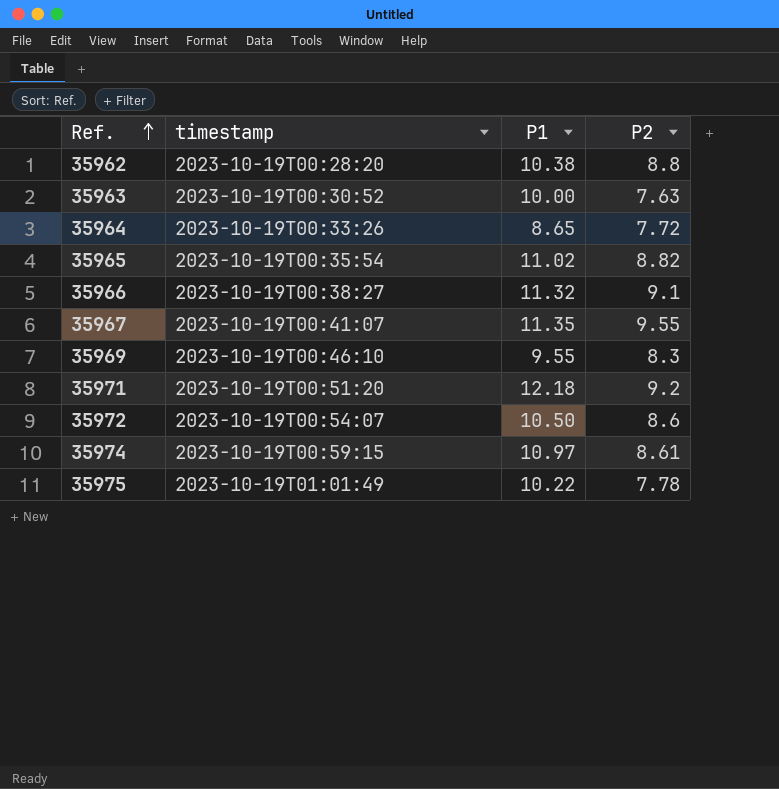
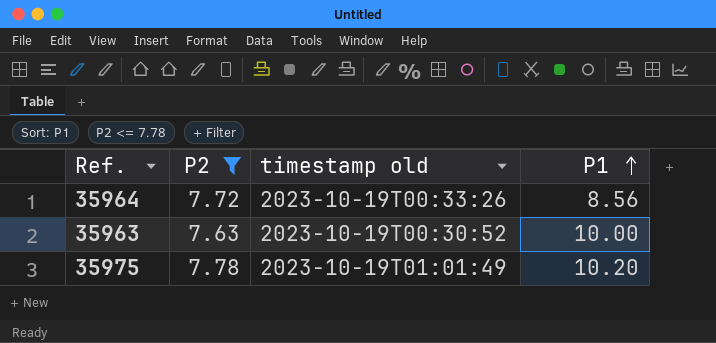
filter: none -> P2 <= 7.78
row order: Ref. ascending -> P1 ascending
column P2 | position: 4 -> 2
column name: timestamp -> timestamp old
35964 | P1: 8.65 -> 8.56
35975 | P1: 10.22 -> 10.20

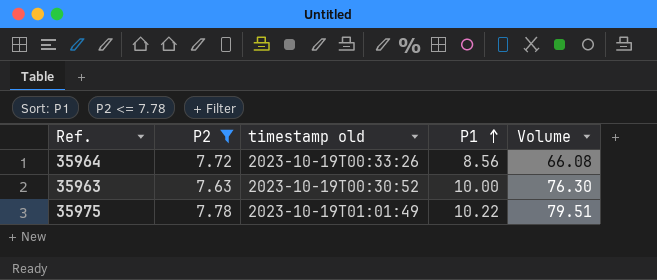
column Volume | formula: none -> [P2] * [P1]
35975 | P1: 10.20 -> 10.22

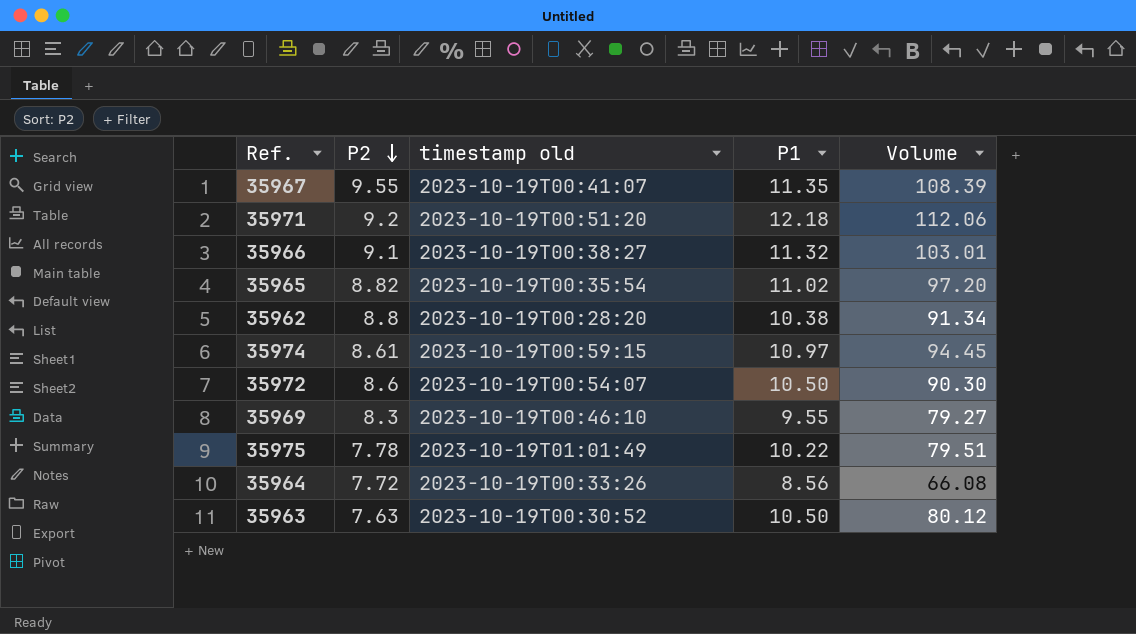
filter: P2 <= 7.78 -> none
row order: P1 ascending -> P2 descending
35963 | P1: 10.00 -> 10.50
35963 | Volume: 76.30 -> 80.12

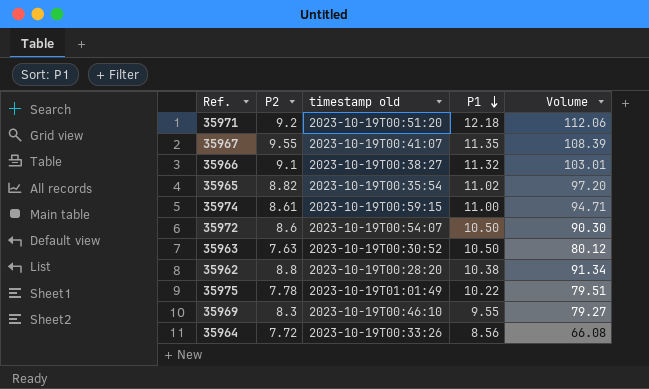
row order: P2 descending -> P1 descending
35974 | P1: 10.97 -> 11.00
35974 | Volume: 94.45 -> 94.71

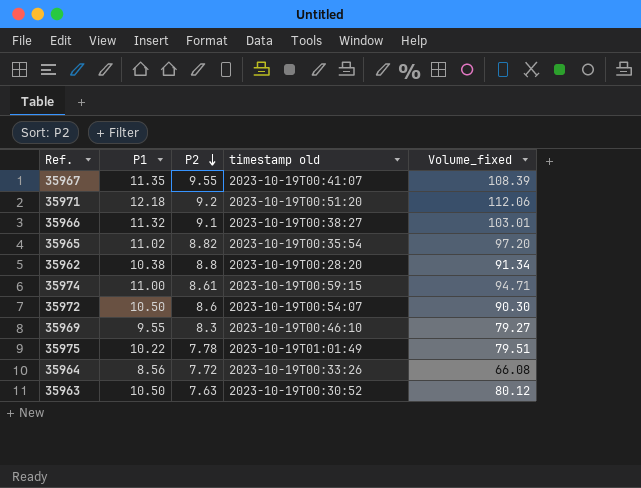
row order: P1 descending -> P2 descending
column P1 | position: 4 -> 2
column name: Volume -> Volume_fixed

